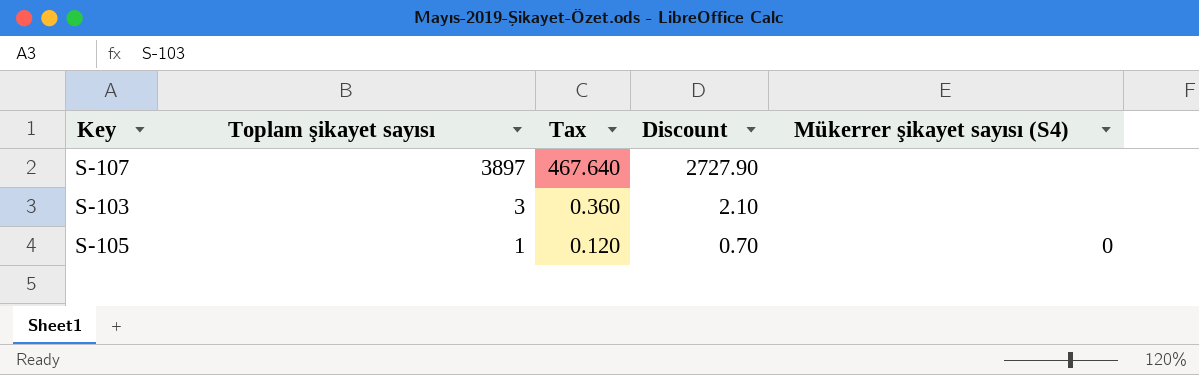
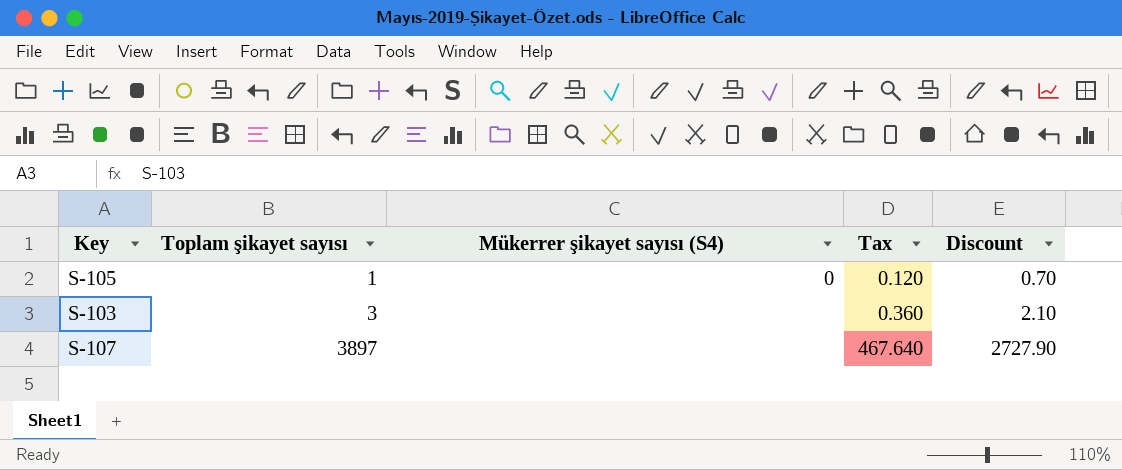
row order: Toplam şikayet sayısı descending -> Toplam şikayet sayısı ascending
column Mükerrer şikayet sayısı (S4) | position: 5 -> 3

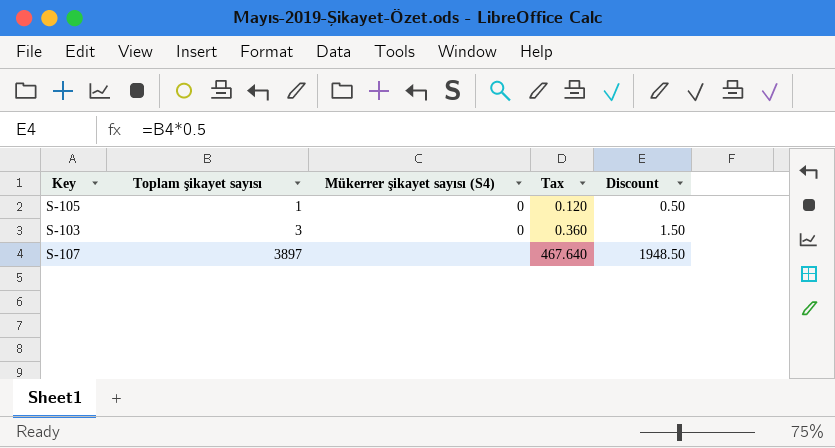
column Discount | formula: [Toplam şikayet sayısı] * 0.7 -> [Toplam şikayet sayısı] * 0.5
S-103 | Mükerrer şikayet sayısı (S4): none -> 0

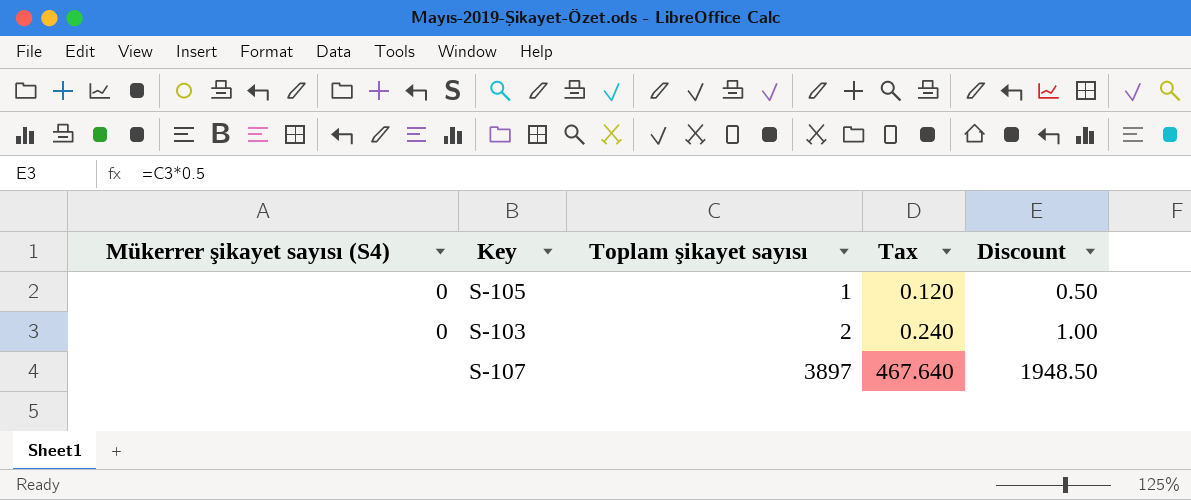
column Mükerrer şikayet sayısı (S4) | position: 3 -> 1
S-103 | Toplam şikayet sayısı: 3 -> 2
S-103 | Tax: 0.360 -> 0.240
S-103 | Discount: 1.50 -> 1.00

